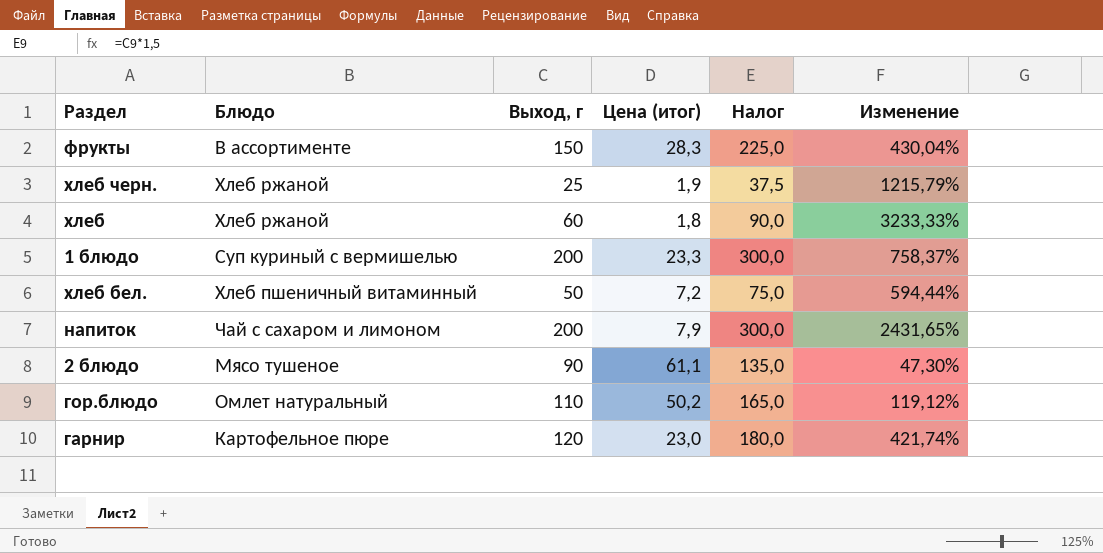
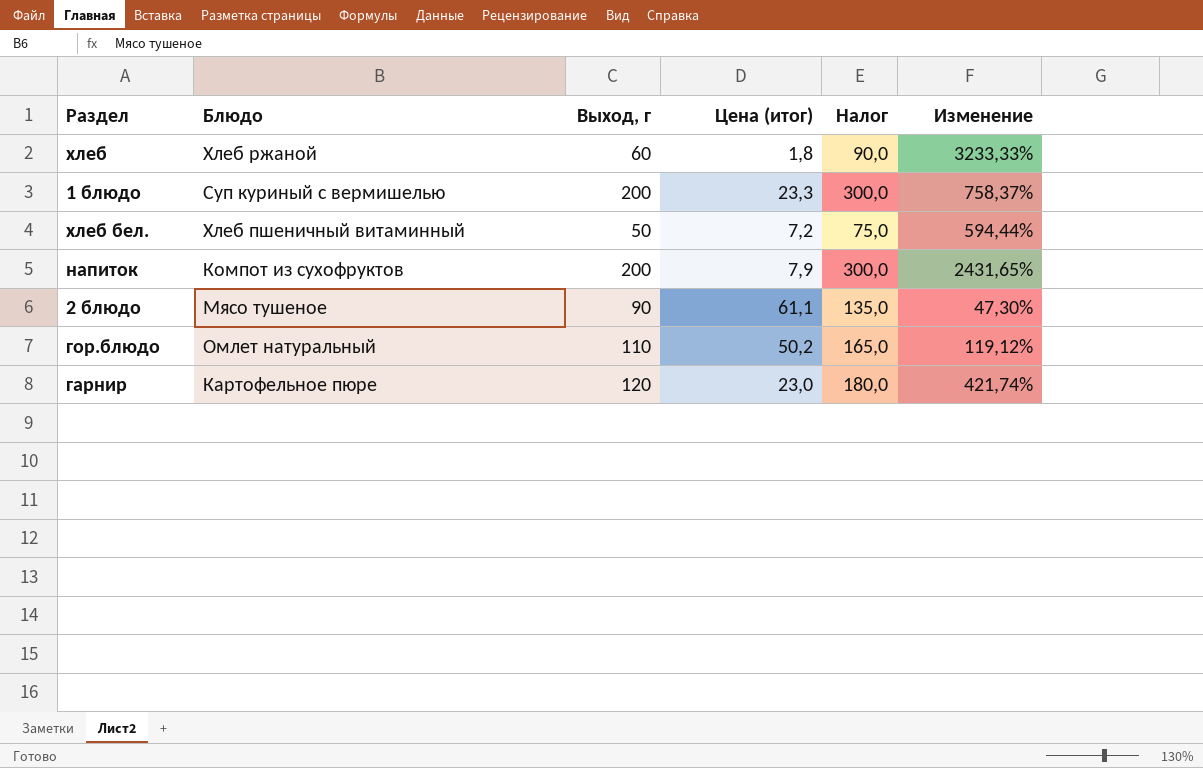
row фрукты: В ассортименте | 150 | 28,3 | 225,0 | 430,04% -> none
row хлеб черн.: Хлеб ржаной | 25 | 1,9 | 37,5 | 1215,79% -> none
напиток | Блюдо: Чай с сахаром и лимоном -> Компот из сухофруктов

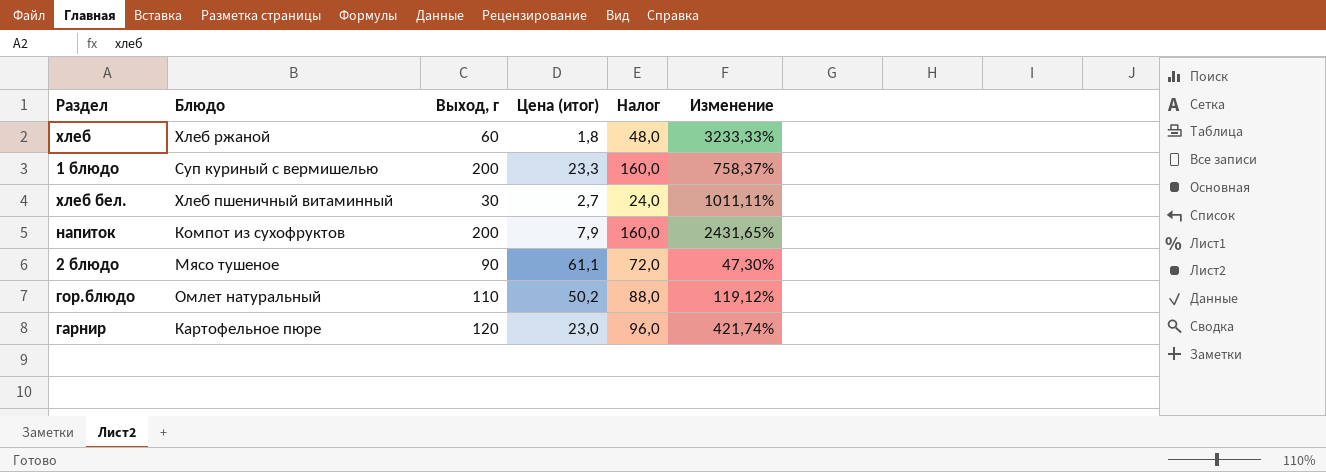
column Налог | formula: [Выход, г] * 1,5 -> [Выход, г] * 0,8
хлеб бел. | Выход, г: 50 -> 30
хлеб бел. | Цена (итог): 7,2 -> 2,7
хлеб бел. | Изменение: 594,44% -> 1011,11%

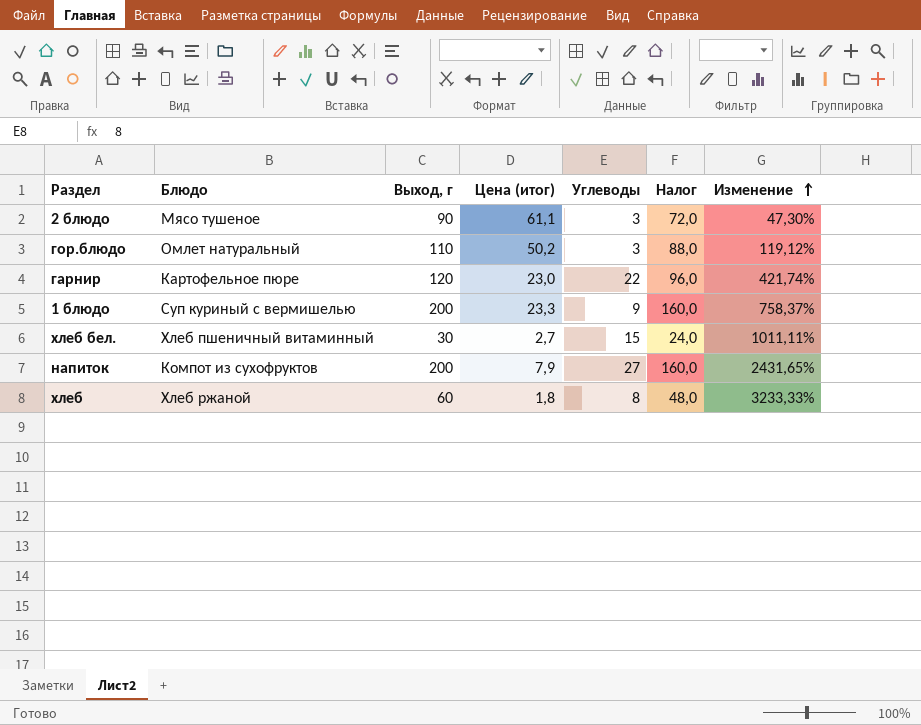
row order: none -> Изменение ascending
column Углеводы | position: none -> 5

